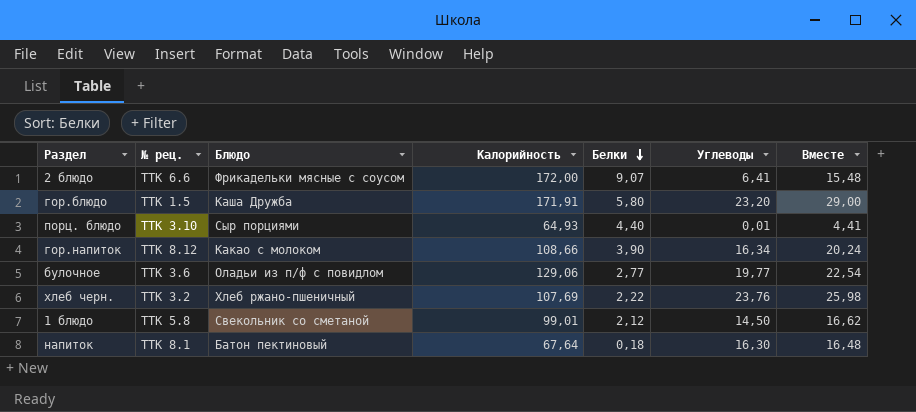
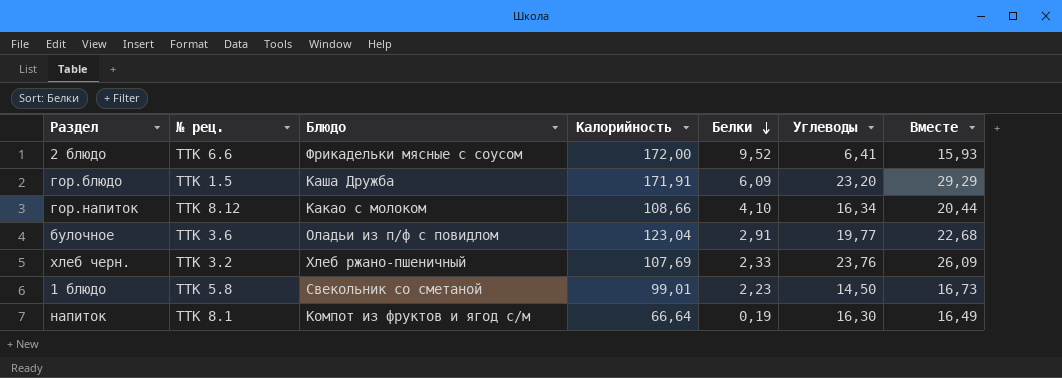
row порц. блюдо: ТТК 3.10 | Сыр порциями | 64,93 | 4,40 | 0,01 | 4,41 -> none
2 блюдо | Белки: 9,07 -> 9,52
2 блюдо | Вместе: 15,48 -> 15,93
гор.блюдо | Белки: 5,80 -> 6,09
гор.блюдо | Вместе: 29,00 -> 29,29
гор.напиток | Белки: 3,90 -> 4,10
гор.напиток | Вместе: 20,24 -> 20,44
булочное | Калорийность: 129,06 -> 123,04
булочное | Белки: 2,77 -> 2,91
булочное | Вместе: 22,54 -> 22,68
хлеб черн. | Белки: 2,22 -> 2,33
хлеб черн. | Вместе: 25,98 -> 26,09
1 блюдо | Белки: 2,12 -> 2,23
1 блюдо | Вместе: 16,62 -> 16,73
напиток | Блюдо: Батон пектиновый -> Компот из фруктов и ягод с/м
напиток | Калорийность: 67,64 -> 66,64
напиток | Белки: 0,18 -> 0,19
напиток | Вместе: 16,48 -> 16,49

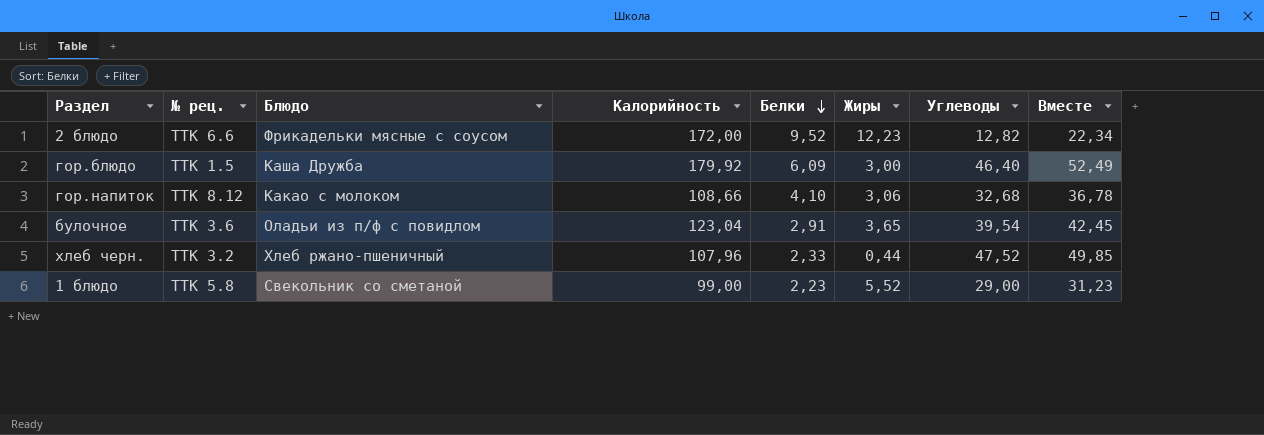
column Жиры | position: none -> 6
row напиток: ТТК 8.1 | Компот из фруктов и ягод с/м | 66,64 | 0,19 | 16,30 | 16,49 -> none
2 блюдо | Углеводы: 6,41 -> 12,82
2 блюдо | Вместе: 15,93 -> 22,34
гор.блюдо | Калорийность: 171,91 -> 179,92
гор.блюдо | Углеводы: 23,20 -> 46,40
гор.блюдо | Вместе: 29,29 -> 52,49
гор.напиток | Углеводы: 16,34 -> 32,68
гор.напиток | Вместе: 20,44 -> 36,78
булочное | Углеводы: 19,77 -> 39,54
булочное | Вместе: 22,68 -> 42,45
хлеб черн. | Калорийность: 107,69 -> 107,96
хлеб черн. | Углеводы: 23,76 -> 47,52
хлеб черн. | Вместе: 26,09 -> 49,85
1 блюдо | Калорийность: 99,01 -> 99,00
1 блюдо | Углеводы: 14,50 -> 29,00
1 блюдо | Вместе: 16,73 -> 31,23

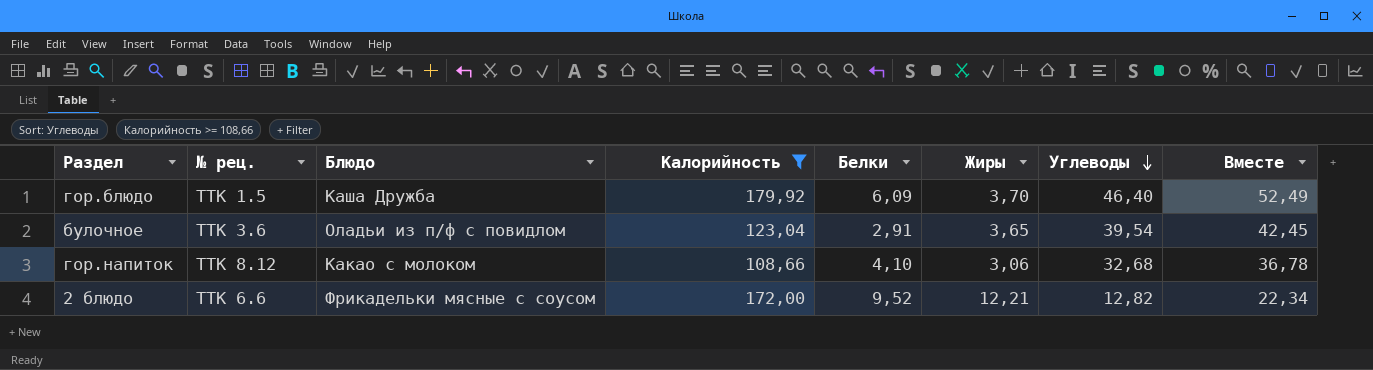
filter: none -> Калорийность >= 108,66
row order: Белки descending -> Углеводы descending
гор.блюдо | Жиры: 3,00 -> 3,70
2 блюдо | Жиры: 12,23 -> 12,21

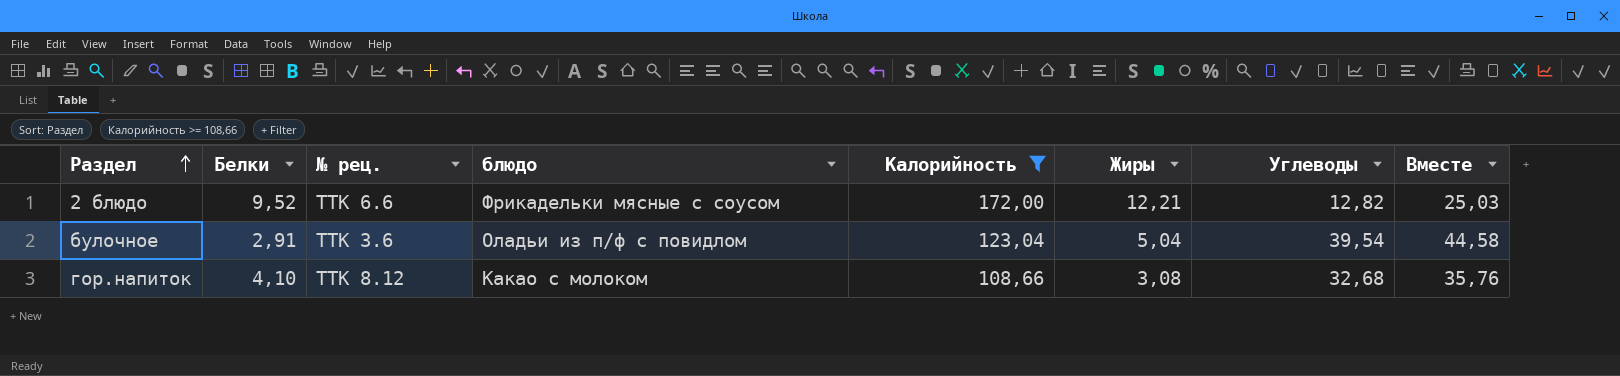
row order: Углеводы descending -> Раздел ascending
column Белки | position: 5 -> 2
column name: Блюдо -> блюдо
column Вместе | formula: [Белки] + [Углеводы] -> [Жиры] + [Углеводы]
row гор.блюдо: ТТК 1.5 | Каша Дружба | 179,92 | 6,09 | 3,70 | 46,40 | 52,49 -> none
булочное | Жиры: 3,65 -> 5,04
гор.напиток | Жиры: 3,06 -> 3,08

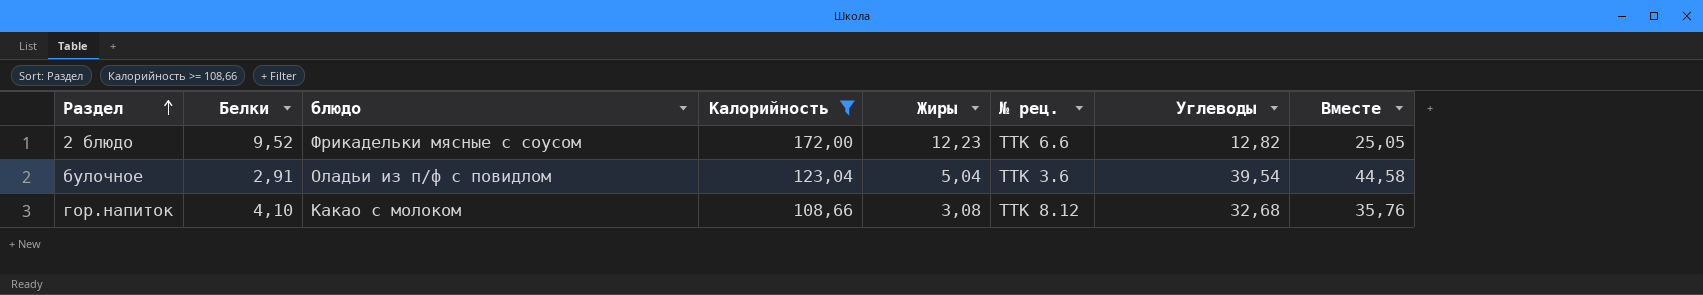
column № рец. | position: 3 -> 6
2 блюдо | Жиры: 12,21 -> 12,23
2 блюдо | Вместе: 25,03 -> 25,05

